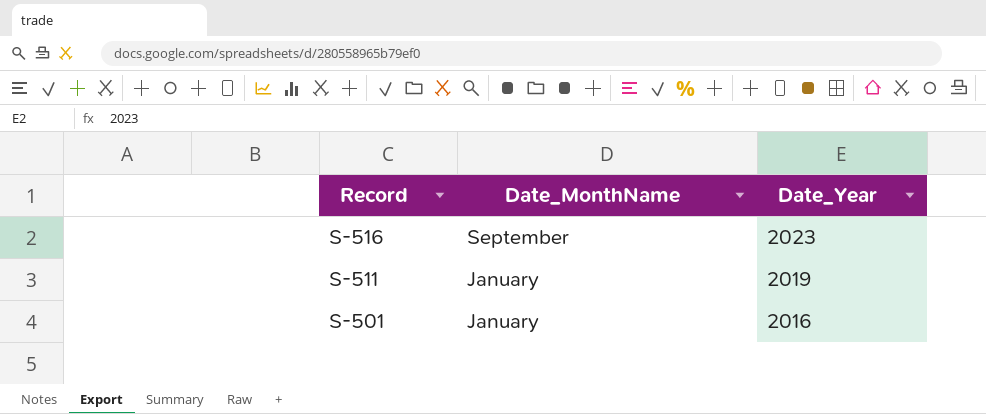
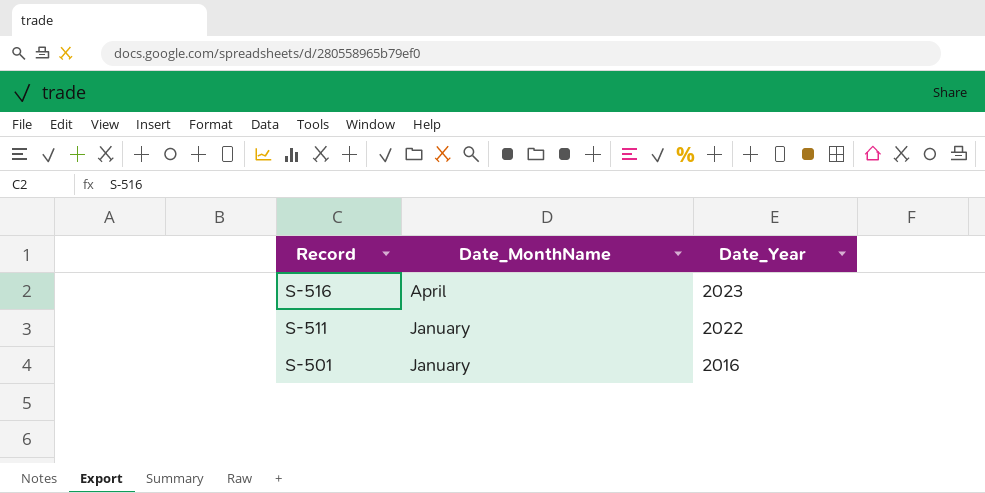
S-516 | Date_MonthName: September -> April
S-511 | Date_Year: 2019 -> 2022

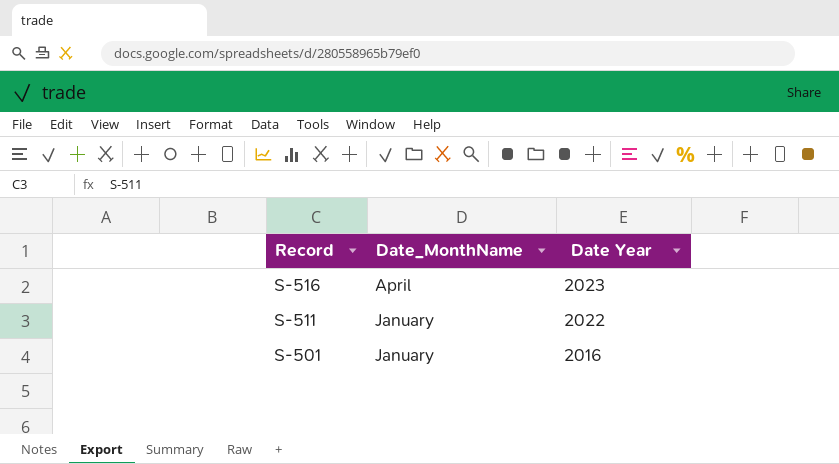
column name: Date_Year -> Date Year

